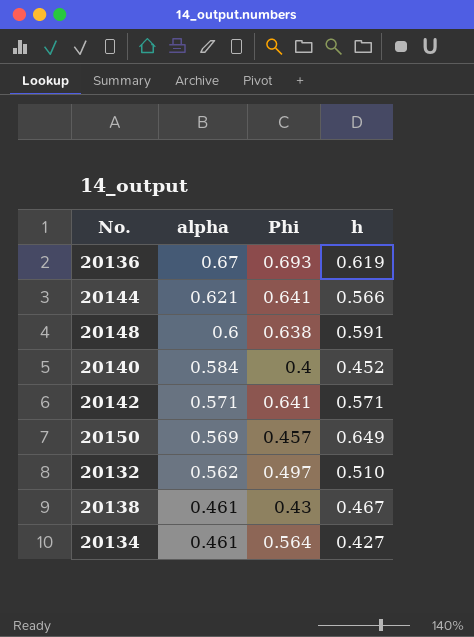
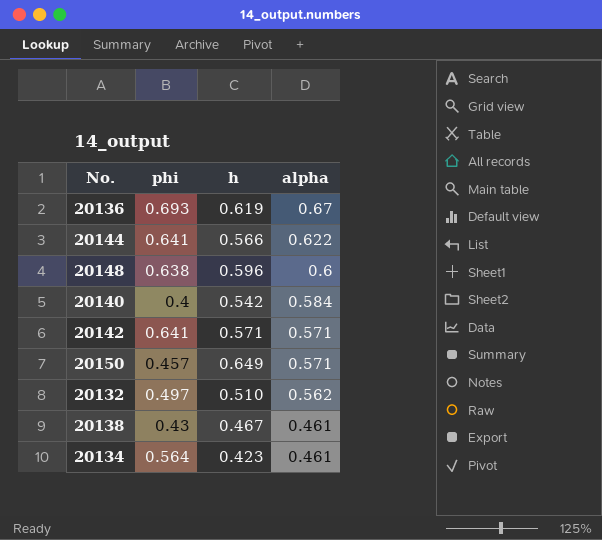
column name: Phi -> phi
column alpha | position: 2 -> 4
20144 | alpha: 0.621 -> 0.622
20148 | h: 0.591 -> 0.596
20140 | h: 0.452 -> 0.542
20150 | alpha: 0.569 -> 0.571
20134 | h: 0.427 -> 0.423

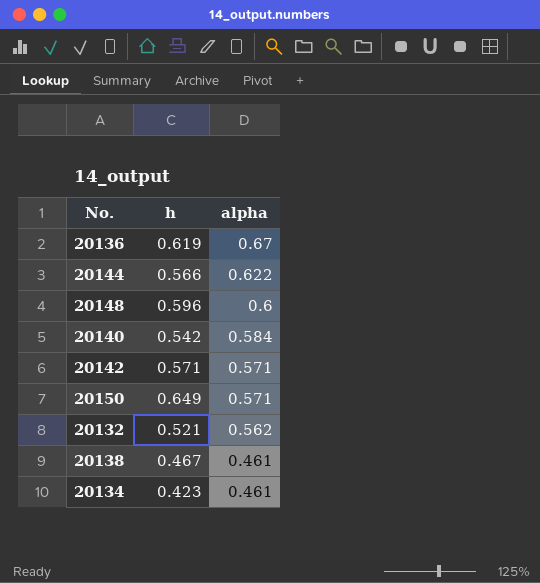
column phi | position: 2 -> none
20132 | h: 0.510 -> 0.521

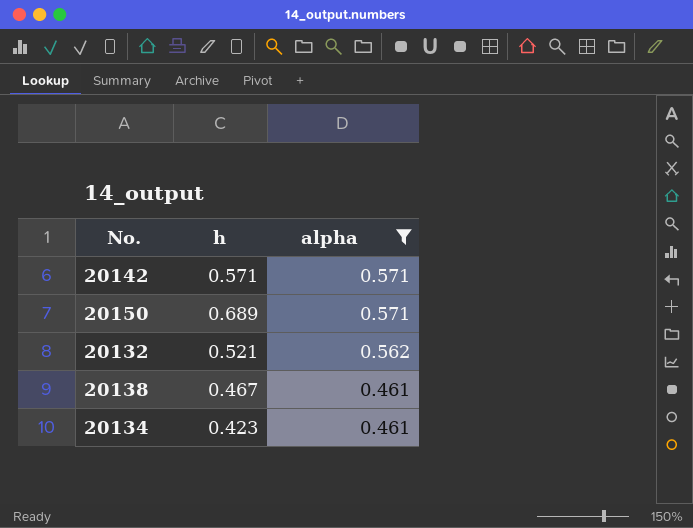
filter: none -> alpha <= 0.571
20150 | h: 0.649 -> 0.689

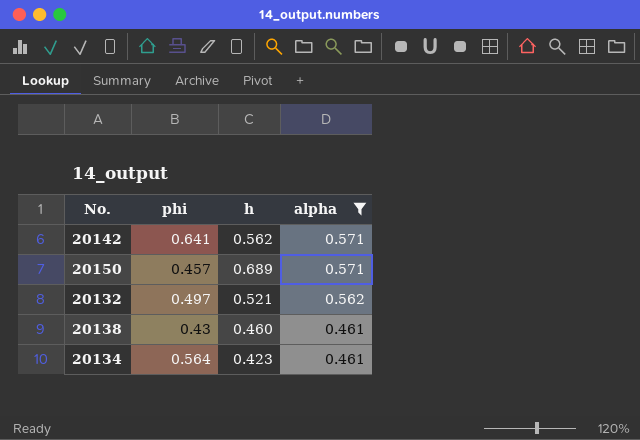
column phi | position: none -> 2
20142 | h: 0.571 -> 0.562
20138 | h: 0.467 -> 0.460

